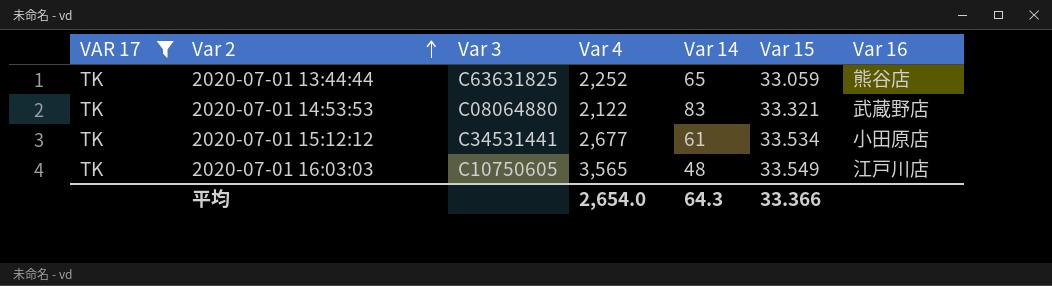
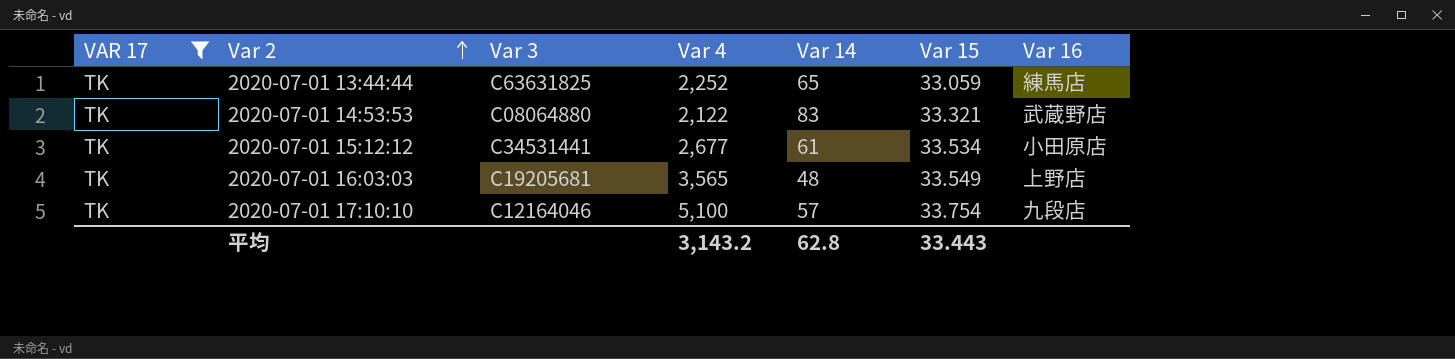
2020-07-01 13:44:44 | Var 16: 熊谷店 -> 練馬店
2020-07-01 16:03:03 | Var 3: C10750605 -> C19205681
2020-07-01 16:03:03 | Var 16: 江戸川店 -> 上野店
row 2020-07-01 17:10:10: none -> TK | C12164046 | 5,100 | 57 | 33.754 | 九段店
平均 | Var 4: 2,654.0 -> 3,143.2
平均 | Var 14: 64.3 -> 62.8
平均 | Var 15: 33.366 -> 33.443

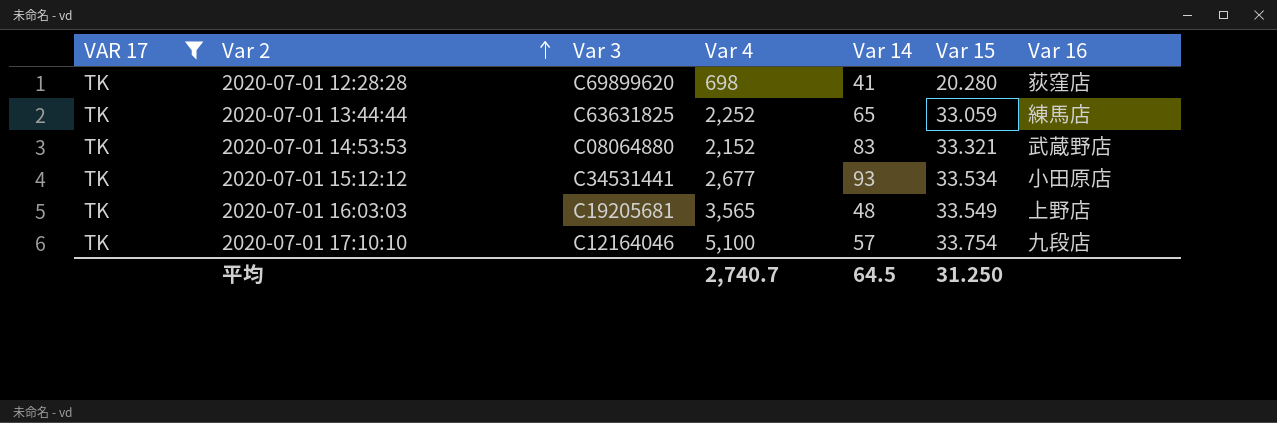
row 2020-07-01 12:28:28: none -> TK | C69899620 | 698 | 41 | 20.280 | 荻窪店
2020-07-01 14:53:53 | Var 4: 2,122 -> 2,152
2020-07-01 15:12:12 | Var 14: 61 -> 93
平均 | Var 4: 3,143.2 -> 2,740.7
平均 | Var 14: 62.8 -> 64.5
平均 | Var 15: 33.443 -> 31.250

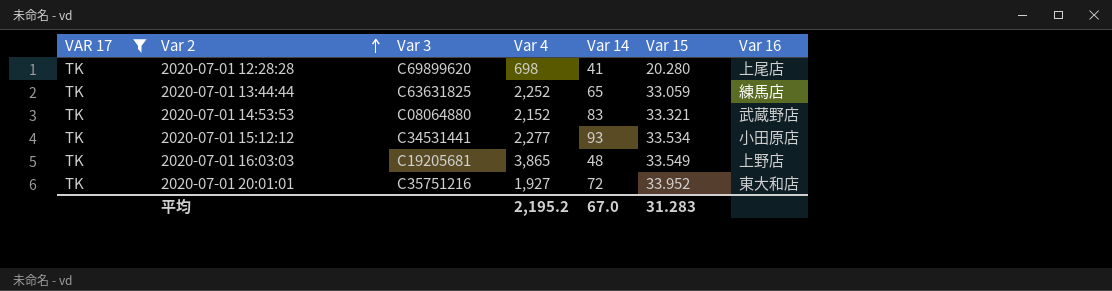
row 2020-07-01 17:10:10: TK | C12164046 | 5,100 | 57 | 33.754 | 九段店 -> none
2020-07-01 12:28:28 | Var 16: 荻窪店 -> 上尾店
2020-07-01 15:12:12 | Var 4: 2,677 -> 2,277
2020-07-01 16:03:03 | Var 4: 3,565 -> 3,865
row 2020-07-01 20:01:01: none -> TK | C35751216 | 1,927 | 72 | 33.952 | 東大和店
平均 | Var 4: 2,740.7 -> 2,195.2
平均 | Var 14: 64.5 -> 67.0
平均 | Var 15: 31.250 -> 31.283

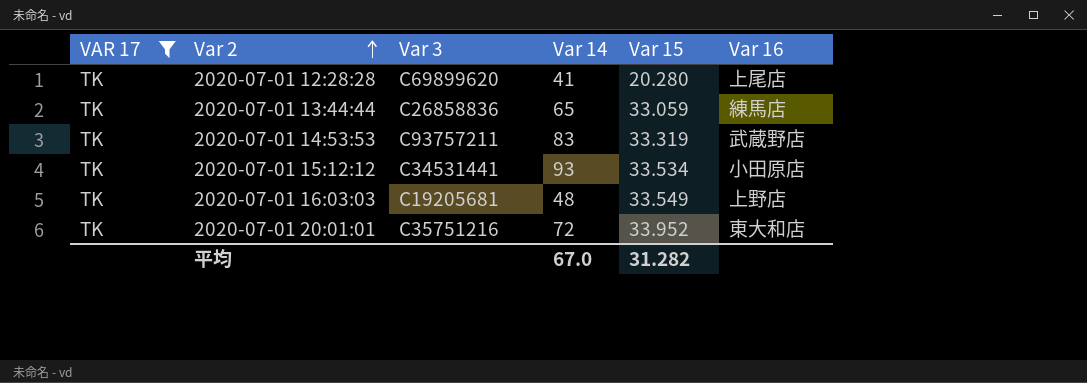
column Var 4 | position: 4 -> none
2020-07-01 13:44:44 | Var 3: C63631825 -> C26858836
2020-07-01 14:53:53 | Var 3: C08064880 -> C93757211
2020-07-01 14:53:53 | Var 15: 33.321 -> 33.319
平均 | Var 15: 31.283 -> 31.282

